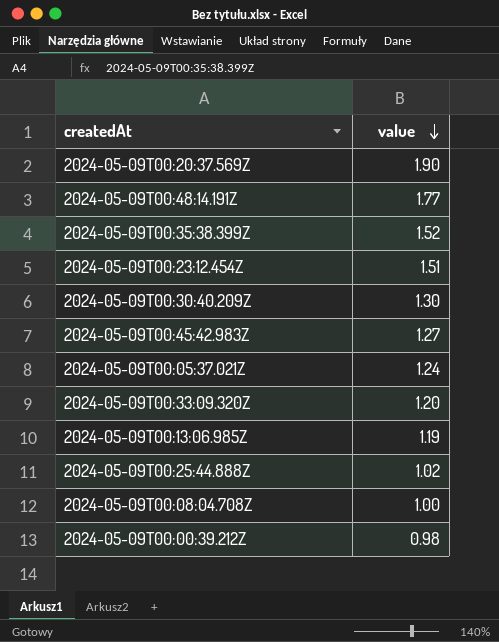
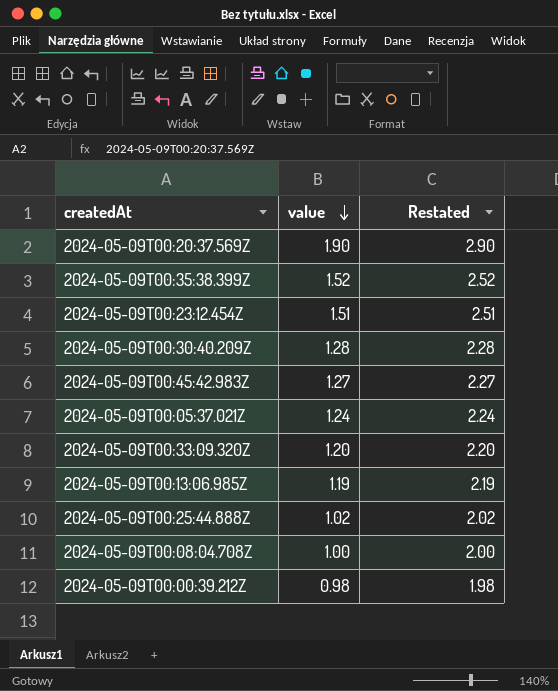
column Restated | formula: none -> [value] + 1
row 2024-05-09T00:48:14.191Z: 1.77 -> none
2024-05-09T00:30:40.209Z | value: 1.30 -> 1.28

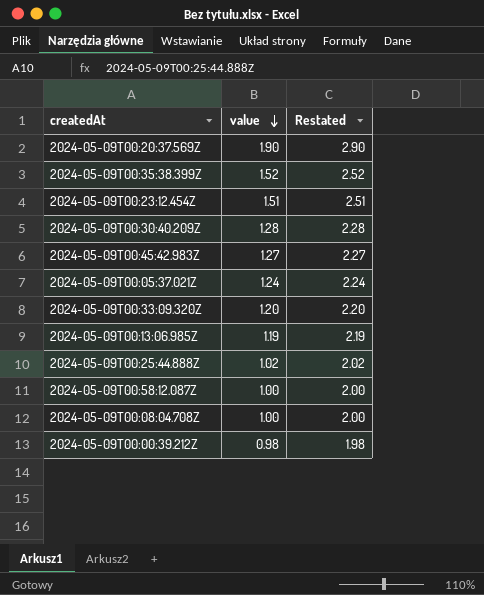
row 2024-05-09T00:58:12.087Z: none -> 1.00 | 2.00

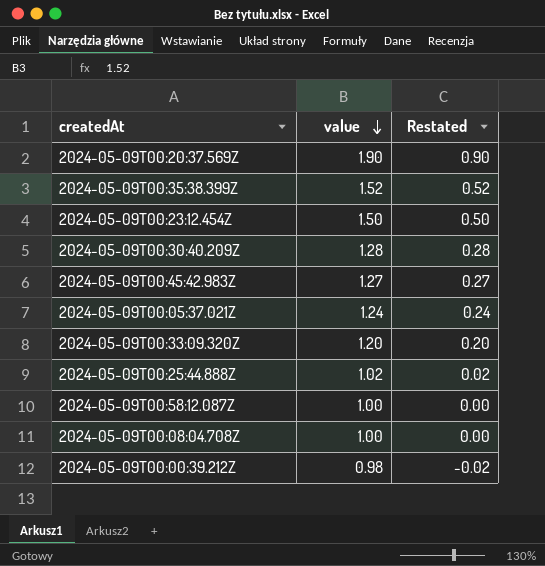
column Restated | formula: [value] + 1 -> [value] - 1
row 2024-05-09T00:13:06.985Z: 1.19 | 2.19 -> none
2024-05-09T00:23:12.454Z | value: 1.51 -> 1.50

